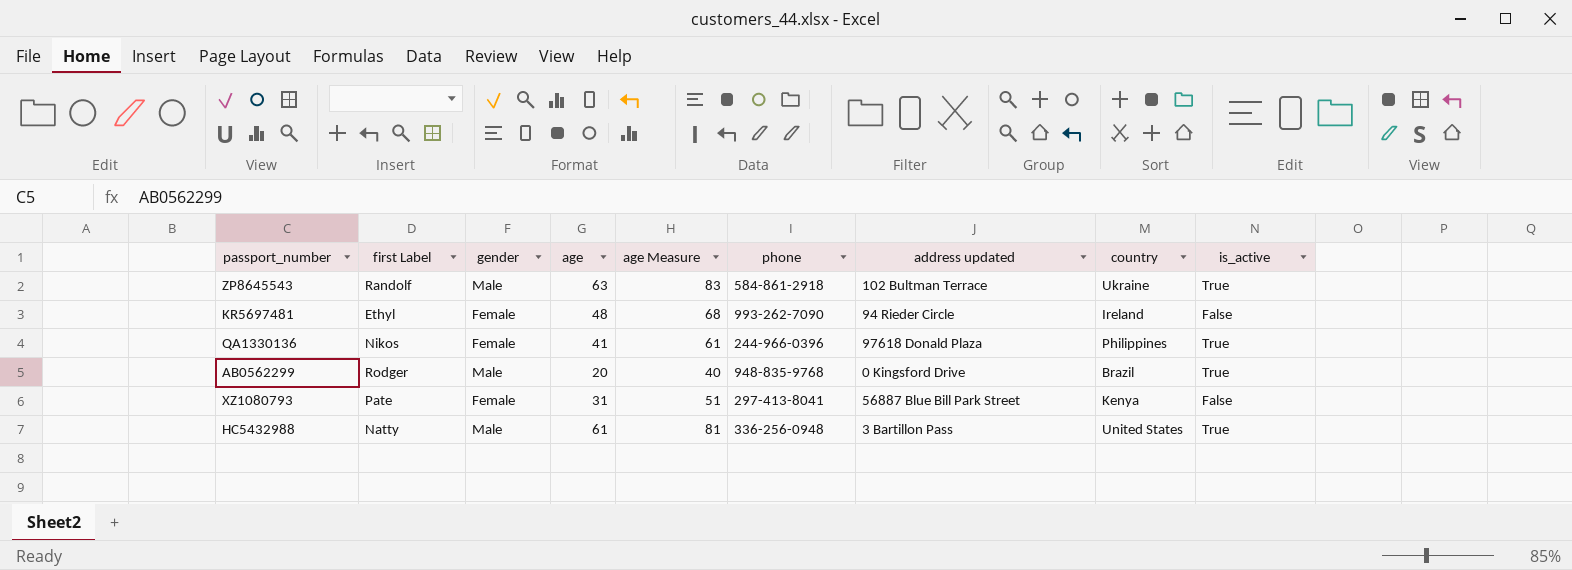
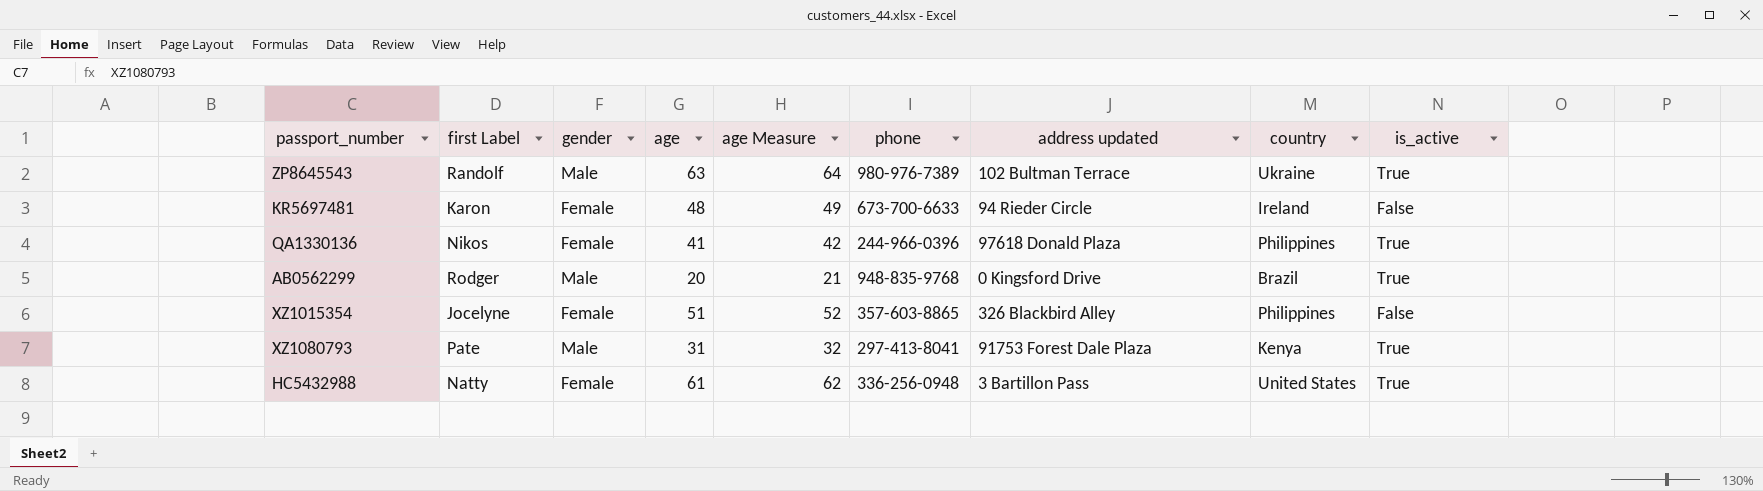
column age Measure | formula: [age] + 20 -> [age] + 1
ZP8645543 | phone: 584-861-2918 -> 980-976-7389
KR5697481 | first Label: Ethyl -> Karon
KR5697481 | phone: 993-262-7090 -> 673-700-6633
row XZ1015354: none -> Jocelyne | Female | 51 | 52 | 357-603-8865 | 326 Blackbird Alley | Philippines | False
XZ1080793 | gender: Female -> Male
XZ1080793 | address updated: 56887 Blue Bill Park Street -> 91753 Forest Dale Plaza
XZ1080793 | is_active: False -> True
HC5432988 | gender: Male -> Female

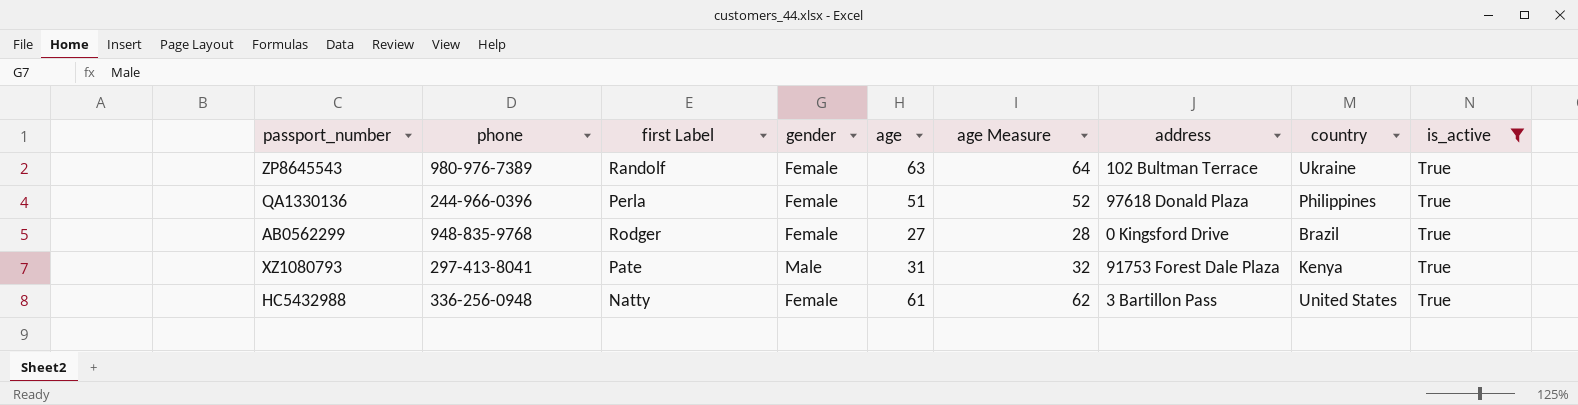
filter: none -> is_active = True
column phone | position: 6 -> 2
column name: address updated -> address
ZP8645543 | gender: Male -> Female
QA1330136 | first Label: Nikos -> Perla
QA1330136 | age: 41 -> 51
QA1330136 | age Measure: 42 -> 52
AB0562299 | gender: Male -> Female
AB0562299 | age: 20 -> 27
AB0562299 | age Measure: 21 -> 28

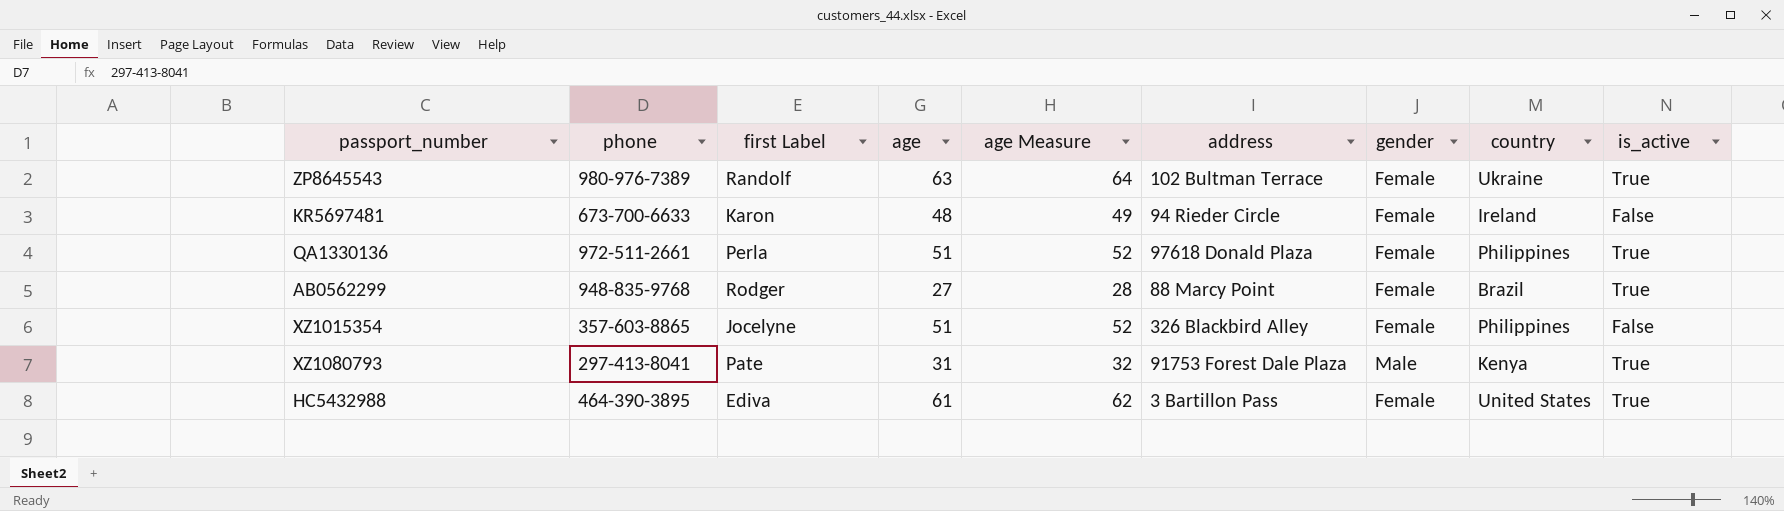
filter: is_active = True -> none
column gender | position: 4 -> 7
QA1330136 | phone: 244-966-0396 -> 972-511-2661
AB0562299 | address: 0 Kingsford Drive -> 88 Marcy Point
HC5432988 | phone: 336-256-0948 -> 464-390-3895
HC5432988 | first Label: Natty -> Ediva

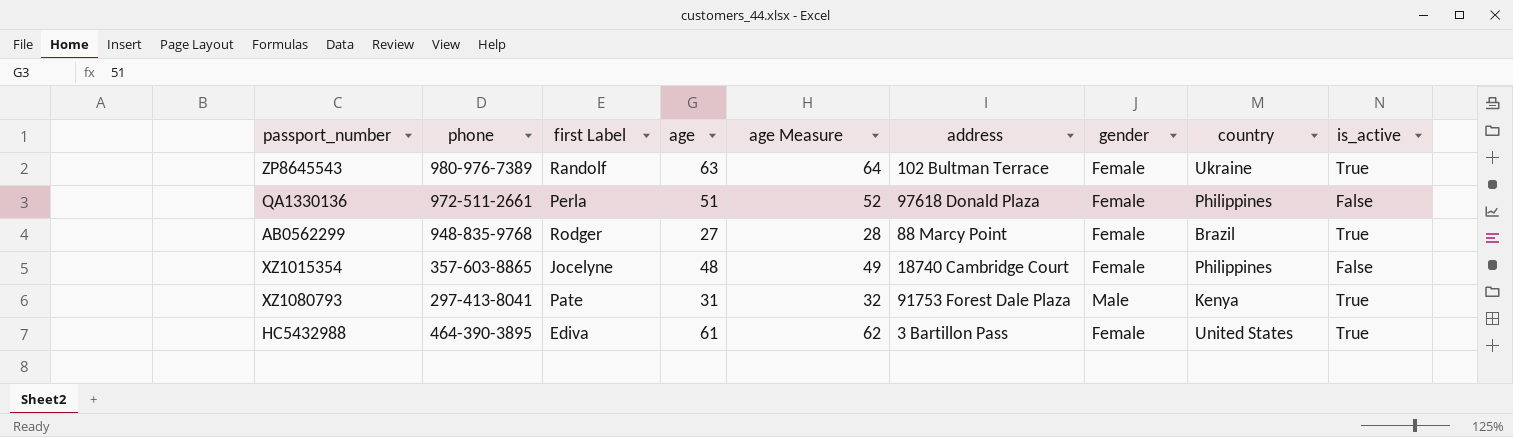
row KR5697481: 673-700-6633 | Karon | 48 | 49 | 94 Rieder Circle | Female | Ireland | False -> none
QA1330136 | is_active: True -> False
XZ1015354 | age: 51 -> 48
XZ1015354 | age Measure: 52 -> 49
XZ1015354 | address: 326 Blackbird Alley -> 18740 Cambridge Court

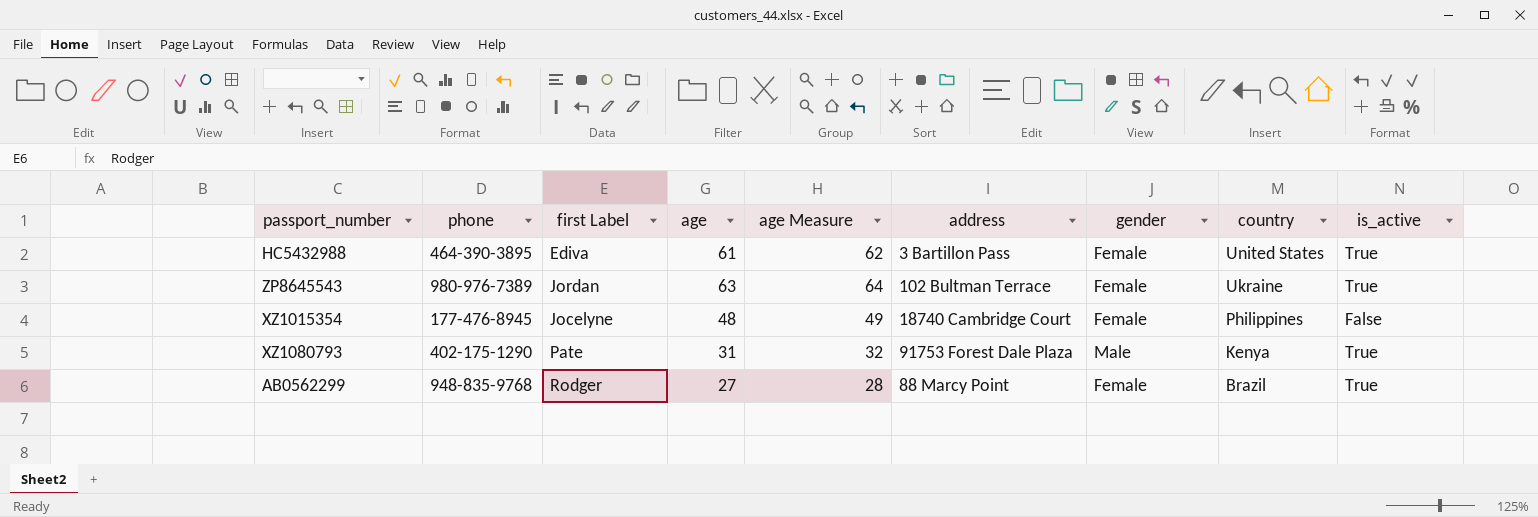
row order: none -> country descending
row QA1330136: 972-511-2661 | Perla | 51 | 52 | 97618 Donald Plaza | Female | Philippines | False -> none
ZP8645543 | first Label: Randolf -> Jordan
XZ1015354 | phone: 357-603-8865 -> 177-476-8945
XZ1080793 | phone: 297-413-8041 -> 402-175-1290

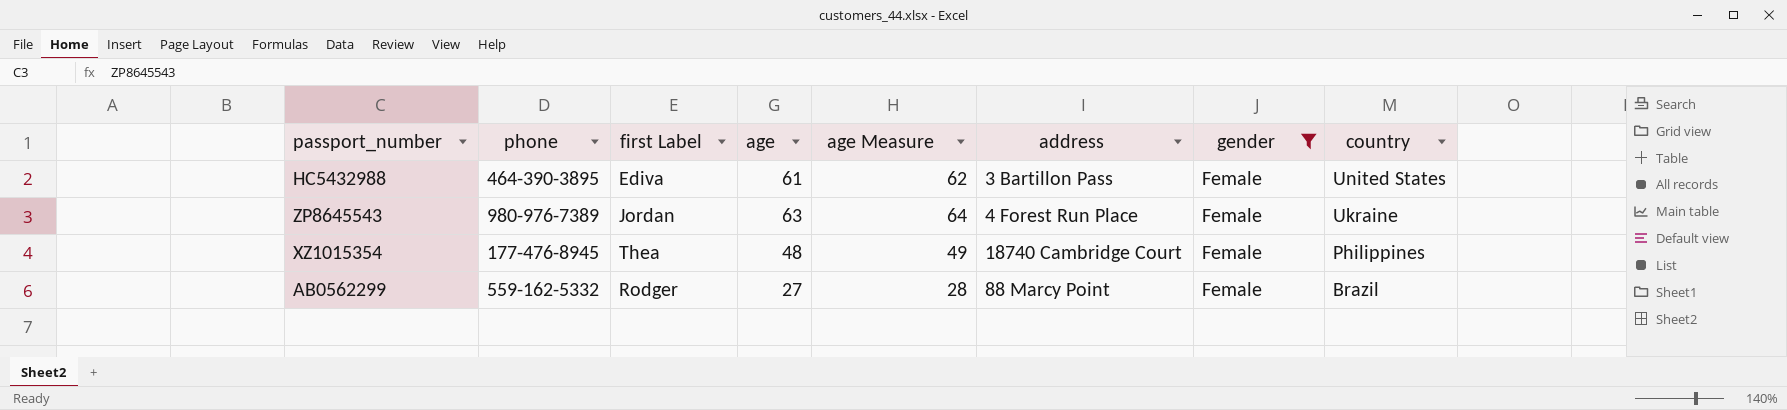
filter: none -> gender = Female
column is_active | position: 9 -> none
ZP8645543 | address: 102 Bultman Terrace -> 4 Forest Run Place
XZ1015354 | first Label: Jocelyne -> Thea
AB0562299 | phone: 948-835-9768 -> 559-162-5332

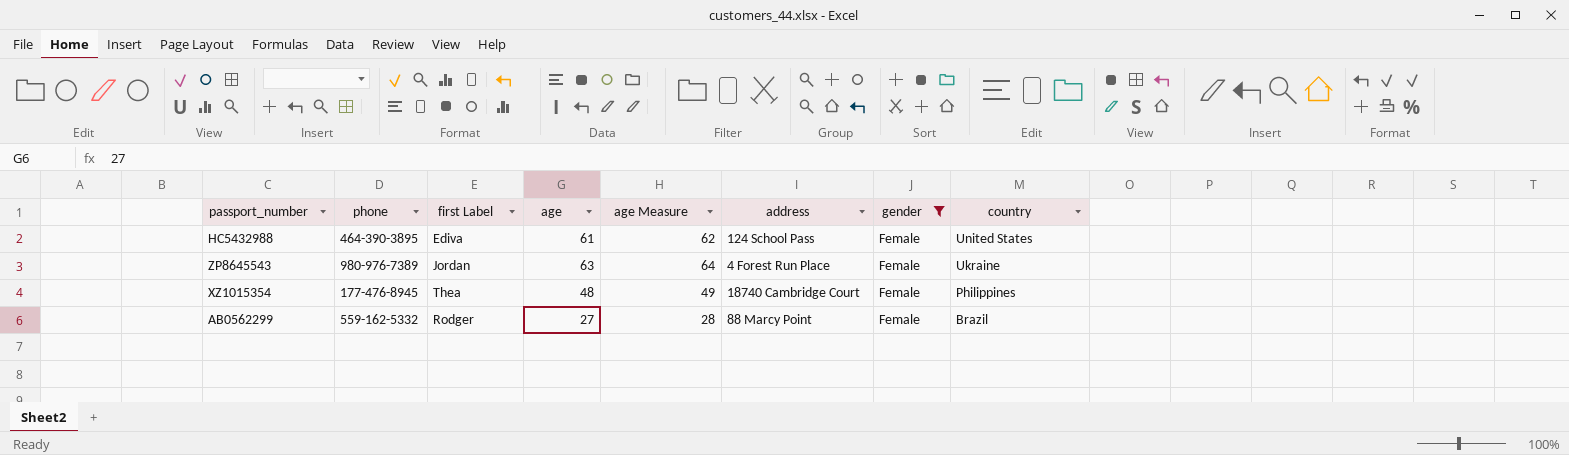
HC5432988 | address: 3 Bartillon Pass -> 124 School Pass

